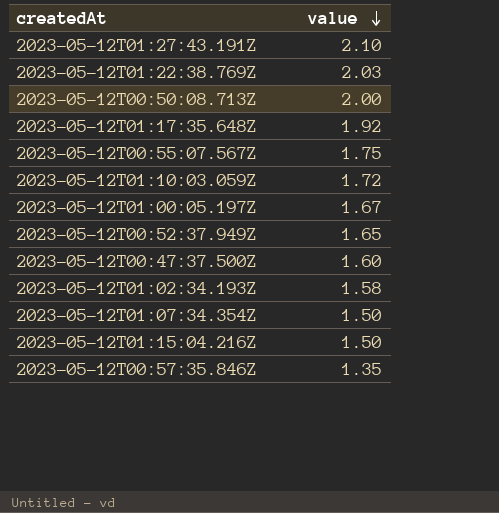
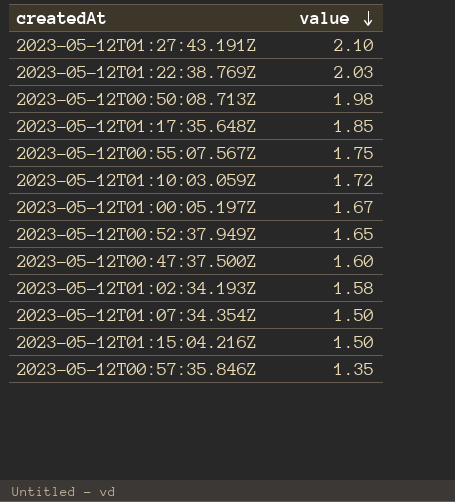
2023-05-12T00:50:08.713Z | value: 2.00 -> 1.98
2023-05-12T01:17:35.648Z | value: 1.92 -> 1.85

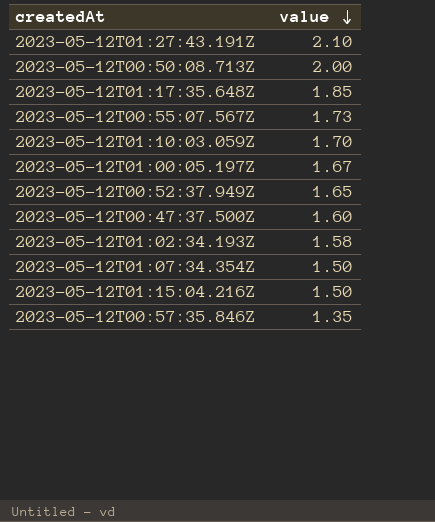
row 2023-05-12T01:22:38.769Z: 2.03 -> none
2023-05-12T00:50:08.713Z | value: 1.98 -> 2.00
2023-05-12T00:55:07.567Z | value: 1.75 -> 1.73
2023-05-12T01:10:03.059Z | value: 1.72 -> 1.70

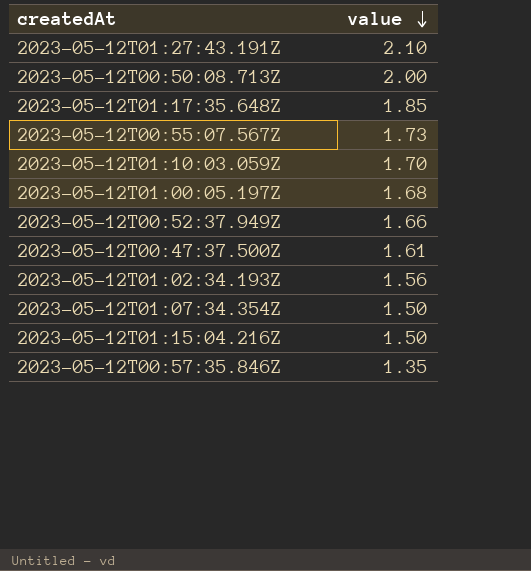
2023-05-12T01:00:05.197Z | value: 1.67 -> 1.68
2023-05-12T00:52:37.949Z | value: 1.65 -> 1.66
2023-05-12T00:47:37.500Z | value: 1.60 -> 1.61
2023-05-12T01:02:34.193Z | value: 1.58 -> 1.56

